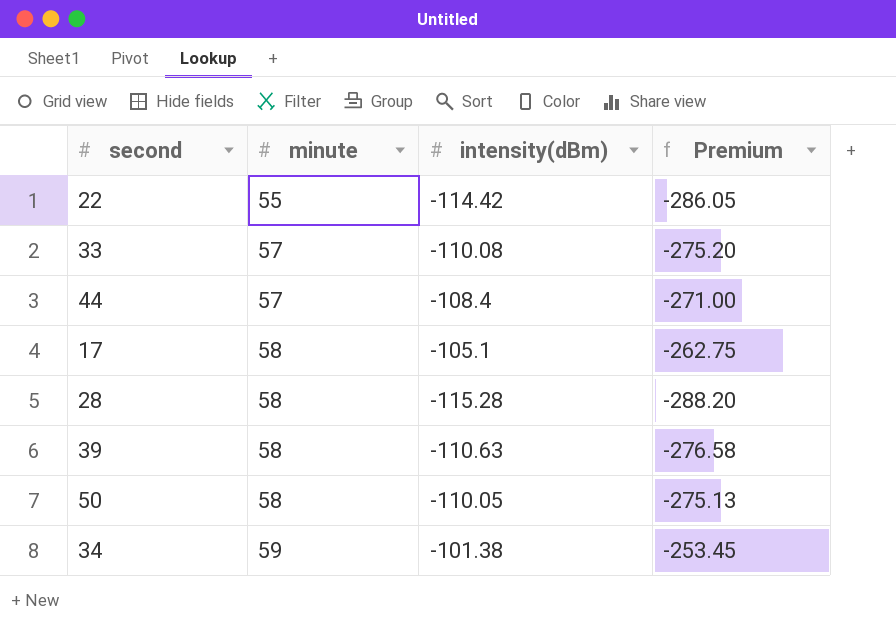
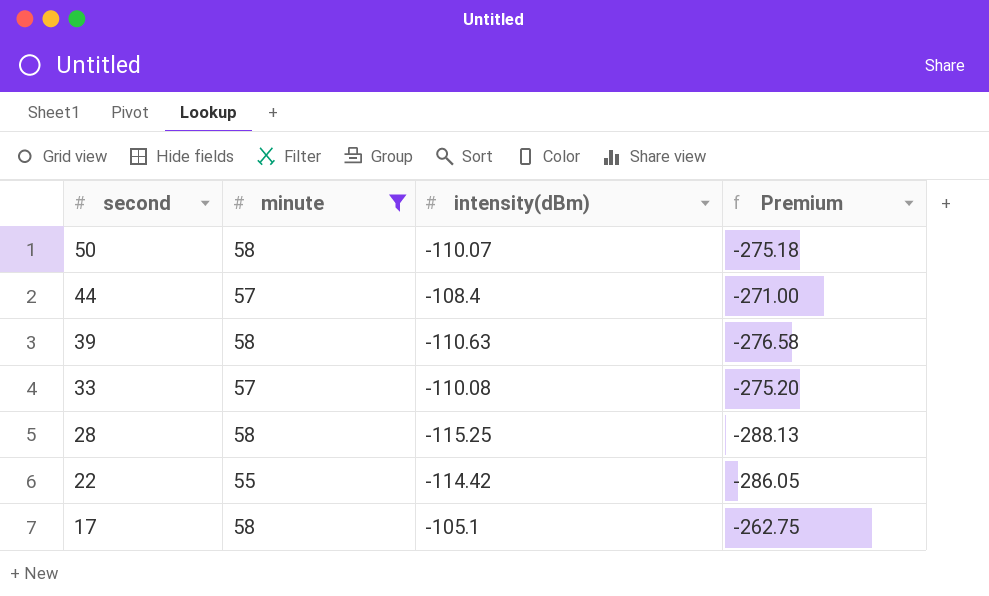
filter: none -> minute != 59
row order: minute ascending -> second descending
50 | intensity(dBm): -110.05 -> -110.07
50 | Premium: -275.13 -> -275.18
28 | intensity(dBm): -115.28 -> -115.25
28 | Premium: -288.20 -> -288.13

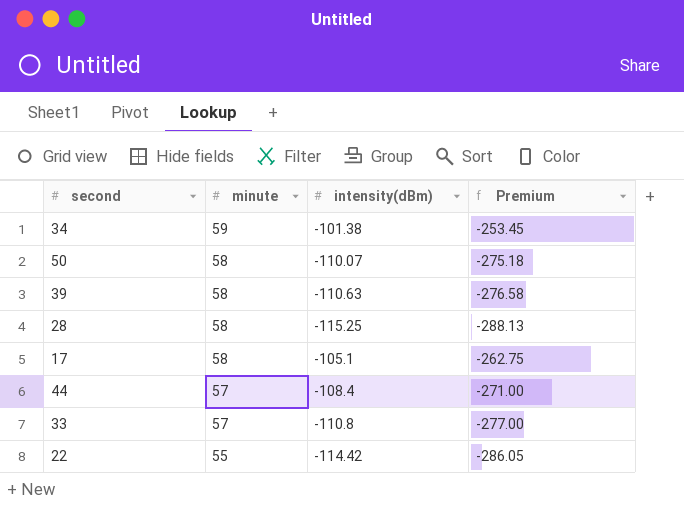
filter: minute != 59 -> none
row order: second descending -> minute descending
33 | intensity(dBm): -110.08 -> -110.8
33 | Premium: -275.20 -> -277.00

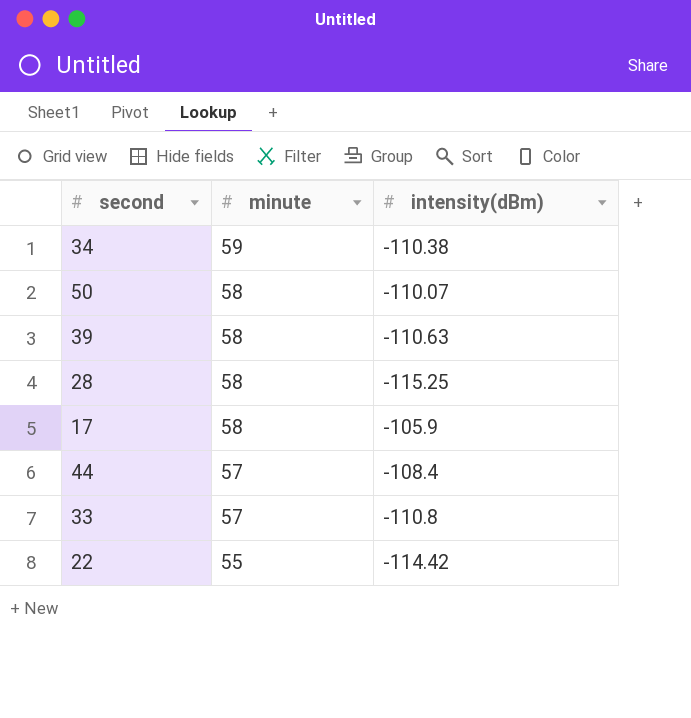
column Premium | formula: [intensity(dBm)] * 2.5 -> none
34 | intensity(dBm): -101.38 -> -110.38
17 | intensity(dBm): -105.1 -> -105.9

